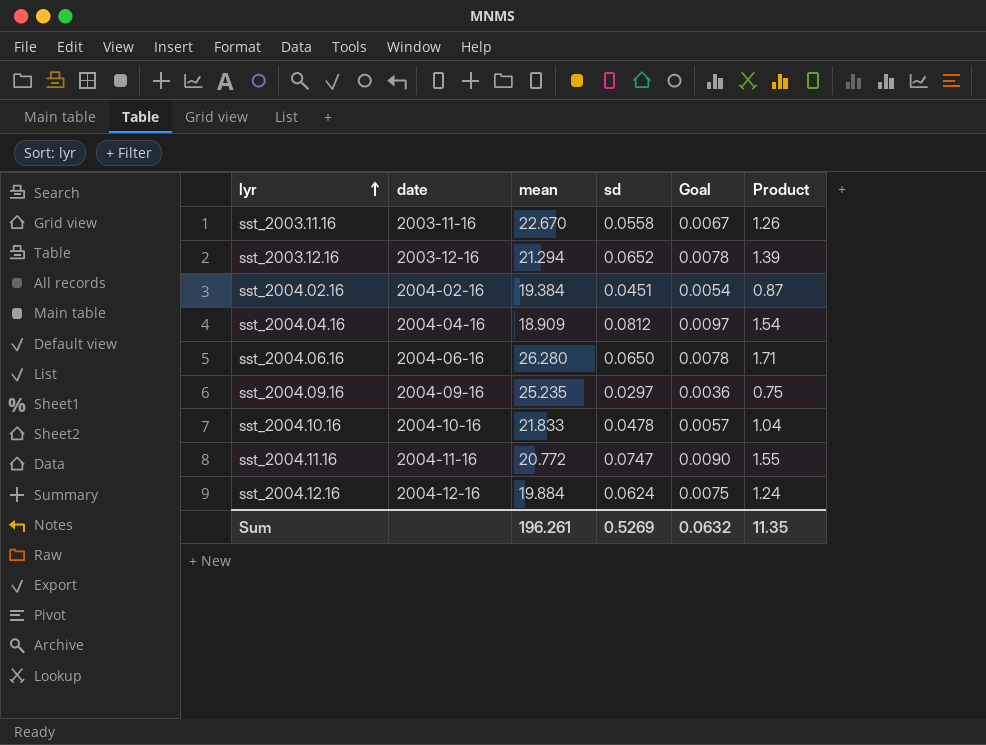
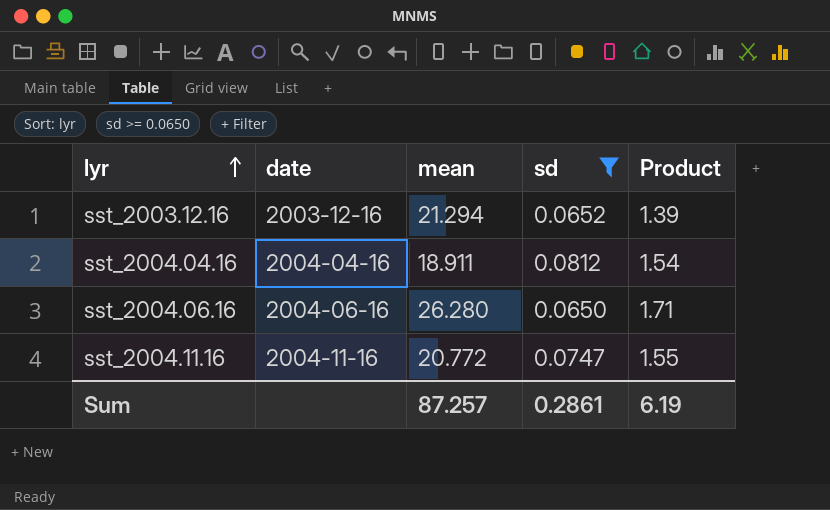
filter: none -> sd >= 0.0650
column Goal | formula: [sd] * 0.12 -> none
sst_2004.04.16 | mean: 18.909 -> 18.911
Sum | mean: 196.261 -> 87.257
Sum | sd: 0.5269 -> 0.2861
Sum | Product: 11.35 -> 6.19

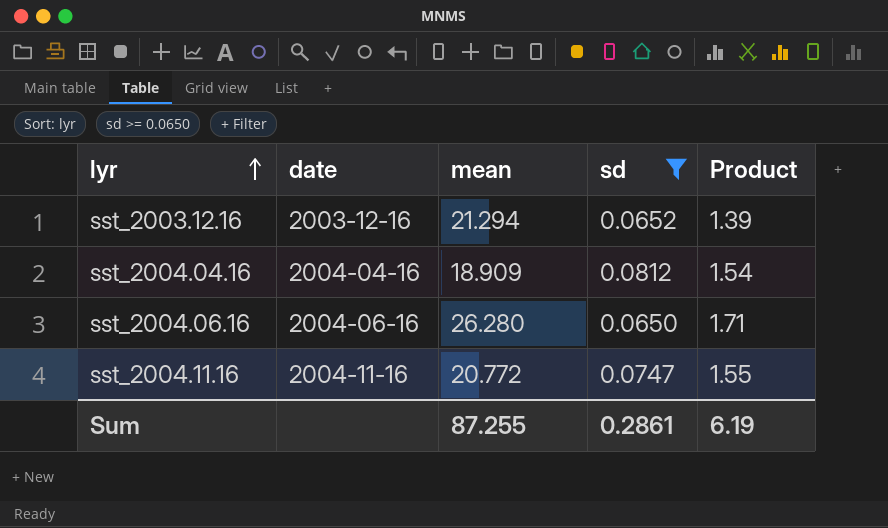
sst_2004.04.16 | mean: 18.911 -> 18.909
Sum | mean: 87.257 -> 87.255

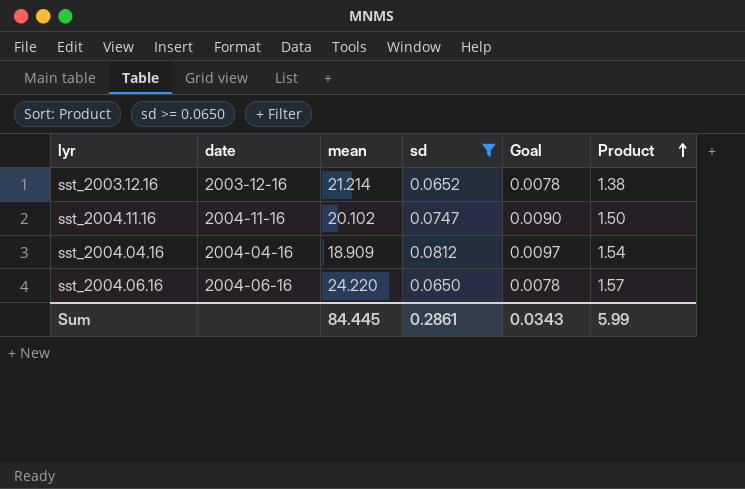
row order: lyr ascending -> Product ascending
column Goal | formula: none -> [sd] * 0.12
sst_2003.12.16 | mean: 21.294 -> 21.214
sst_2003.12.16 | Product: 1.39 -> 1.38
sst_2004.11.16 | mean: 20.772 -> 20.102
sst_2004.11.16 | Product: 1.55 -> 1.50
sst_2004.06.16 | mean: 26.280 -> 24.220
sst_2004.06.16 | Product: 1.71 -> 1.57
Sum | mean: 87.255 -> 84.445
Sum | Product: 6.19 -> 5.99

